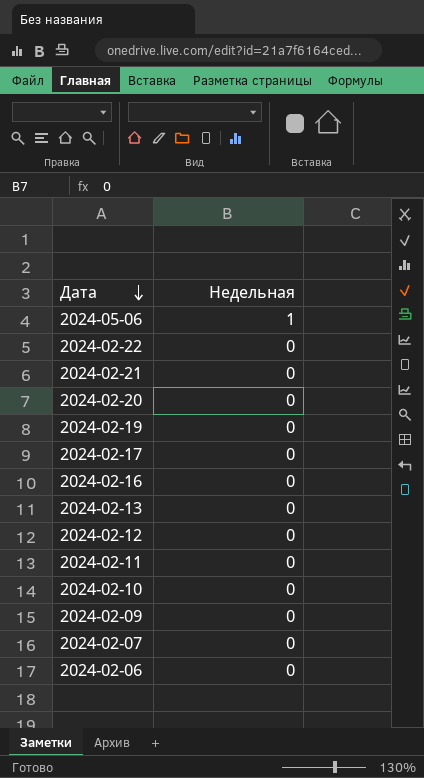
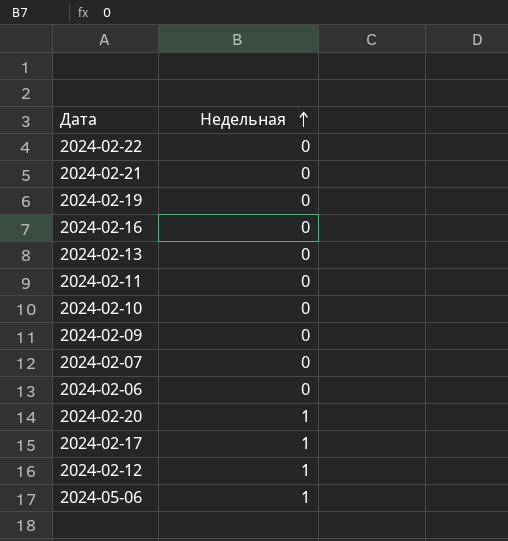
row order: Дата descending -> Недельная ascending
2024-02-20 | Недельная: 0 -> 1
2024-02-17 | Недельная: 0 -> 1
2024-02-12 | Недельная: 0 -> 1

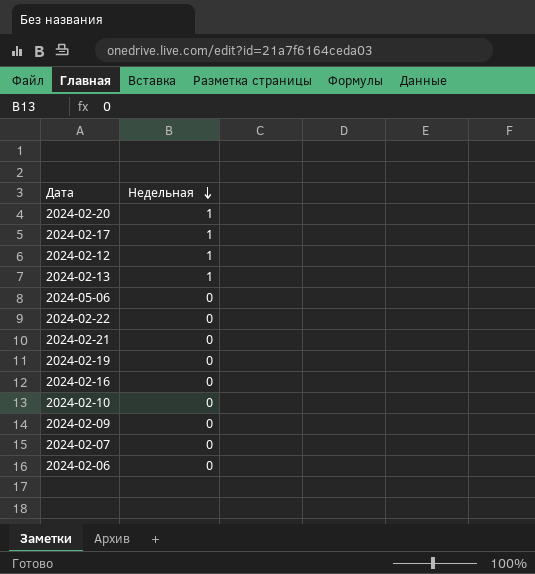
row order: Недельная ascending -> Недельная descending
row 2024-02-11: 0 -> none
2024-02-13 | Недельная: 0 -> 1
2024-05-06 | Недельная: 1 -> 0

